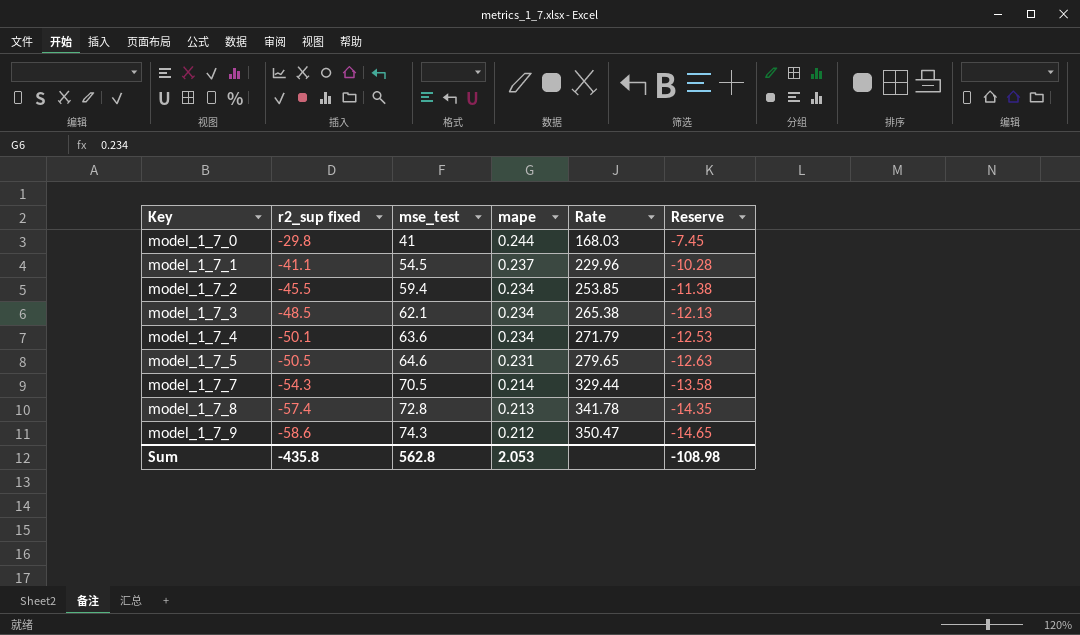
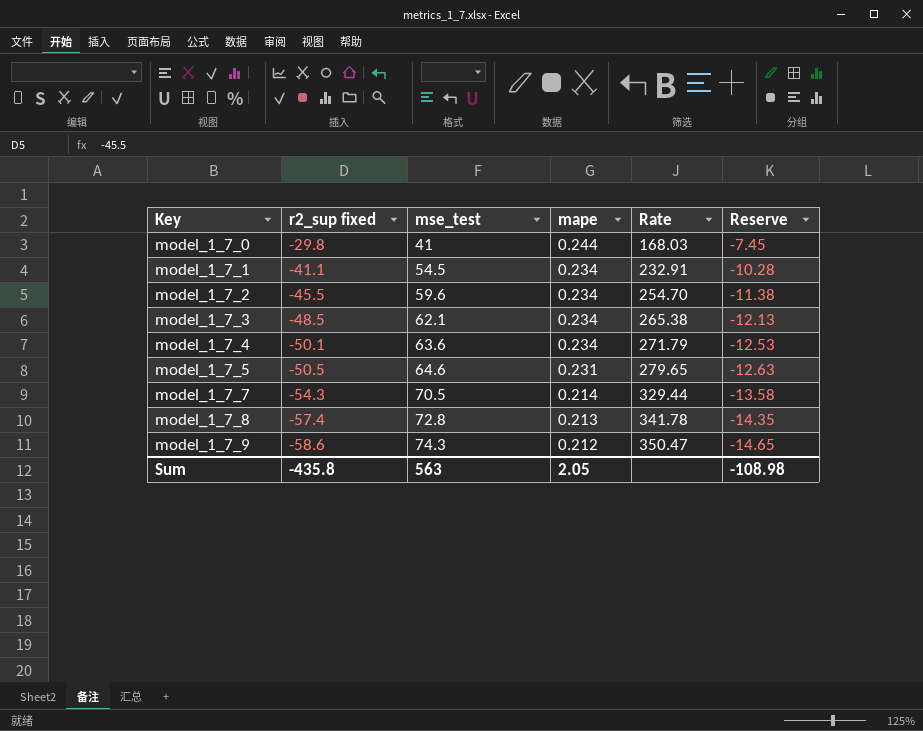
model_1_7_1 | mape: 0.237 -> 0.234
model_1_7_1 | Rate: 229.96 -> 232.91
model_1_7_2 | mse_test: 59.4 -> 59.6
model_1_7_2 | Rate: 253.85 -> 254.70
Sum | mse_test: 562.8 -> 563
Sum | mape: 2.053 -> 2.05

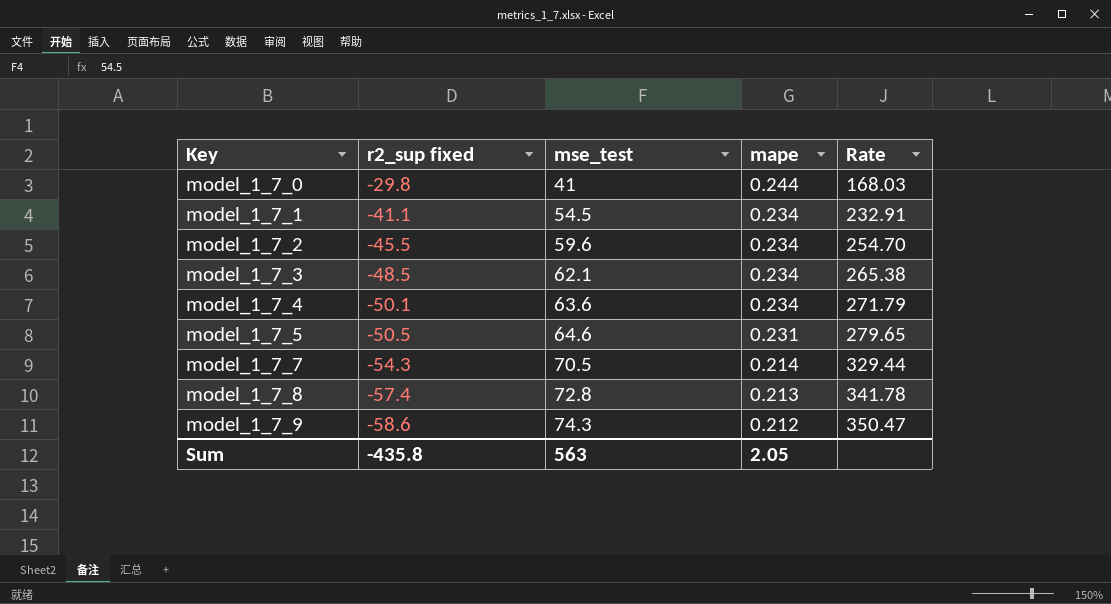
column Reserve | formula: [r2_sup fixed] * 0.25 -> none

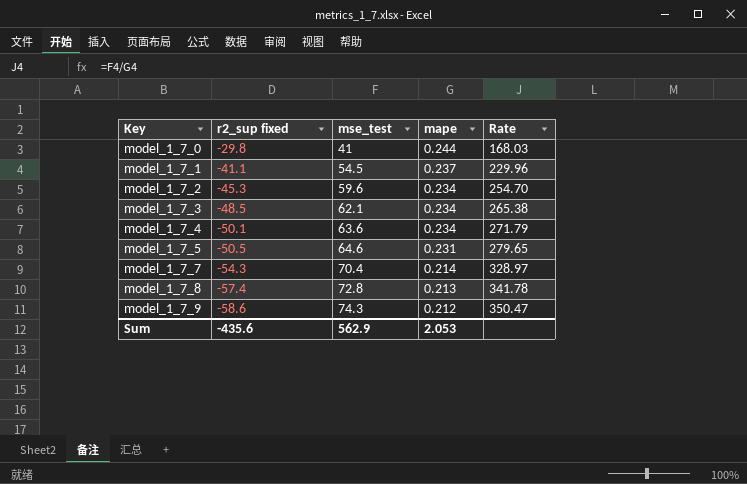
model_1_7_1 | mape: 0.234 -> 0.237
model_1_7_1 | Rate: 232.91 -> 229.96
model_1_7_2 | r2_sup fixed: -45.5 -> -45.3
model_1_7_7 | mse_test: 70.5 -> 70.4
model_1_7_7 | Rate: 329.44 -> 328.97
Sum | r2_sup fixed: -435.8 -> -435.6
Sum | mse_test: 563 -> 562.9
Sum | mape: 2.05 -> 2.053

